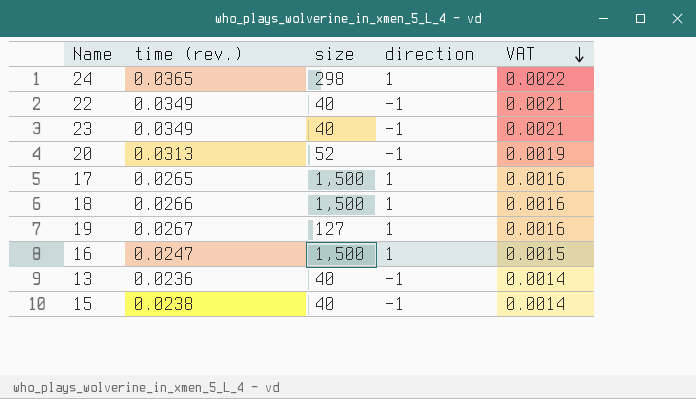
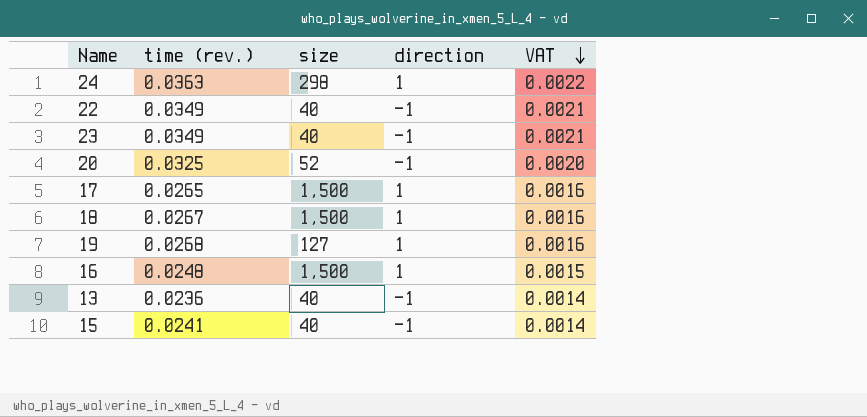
24 | time (rev.): 0.0365 -> 0.0363
20 | time (rev.): 0.0313 -> 0.0325
20 | VAT: 0.0019 -> 0.0020
18 | time (rev.): 0.0266 -> 0.0267
19 | time (rev.): 0.0267 -> 0.0268
16 | time (rev.): 0.0247 -> 0.0248
15 | time (rev.): 0.0238 -> 0.0241

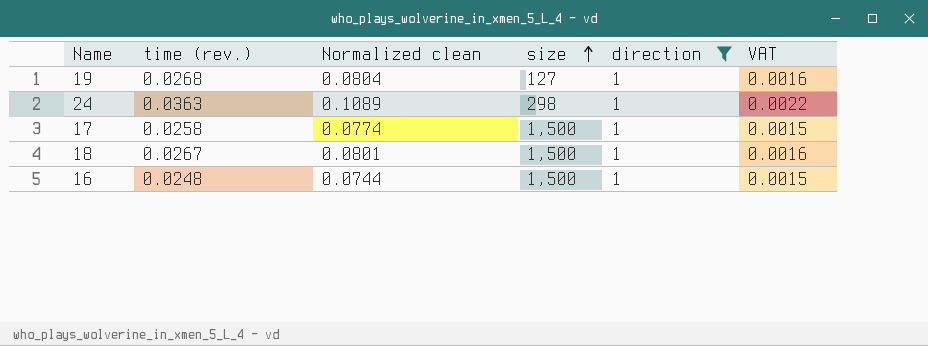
filter: none -> direction = 1
row order: VAT descending -> size ascending
column Normalized clean | formula: none -> [time (rev.)] * 3
17 | time (rev.): 0.0265 -> 0.0258
17 | VAT: 0.0016 -> 0.0015

